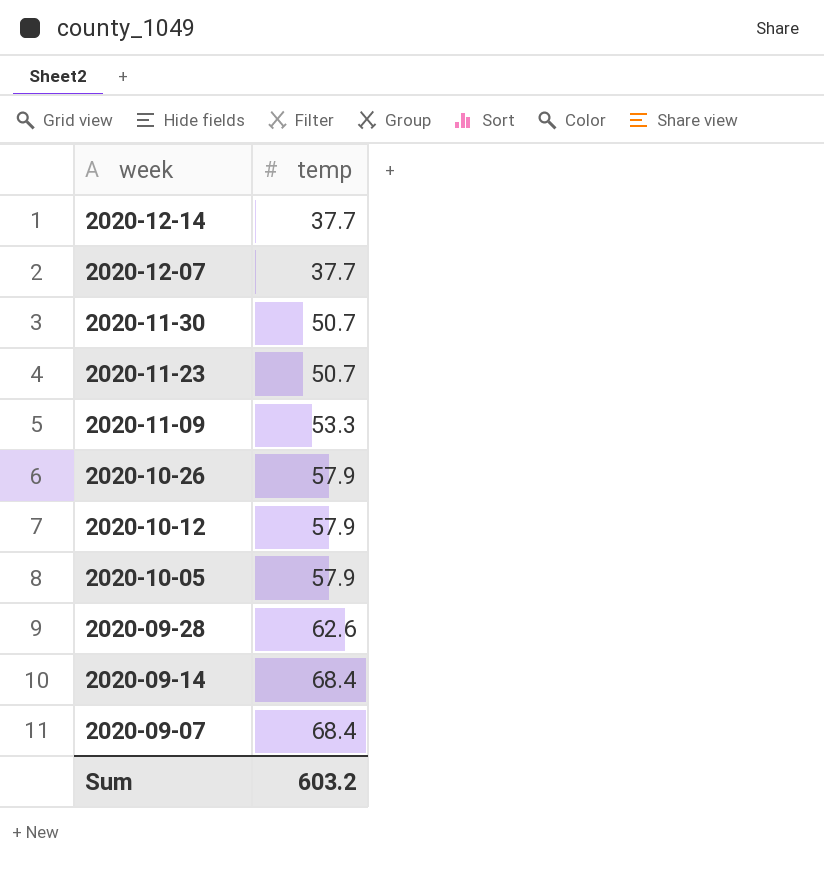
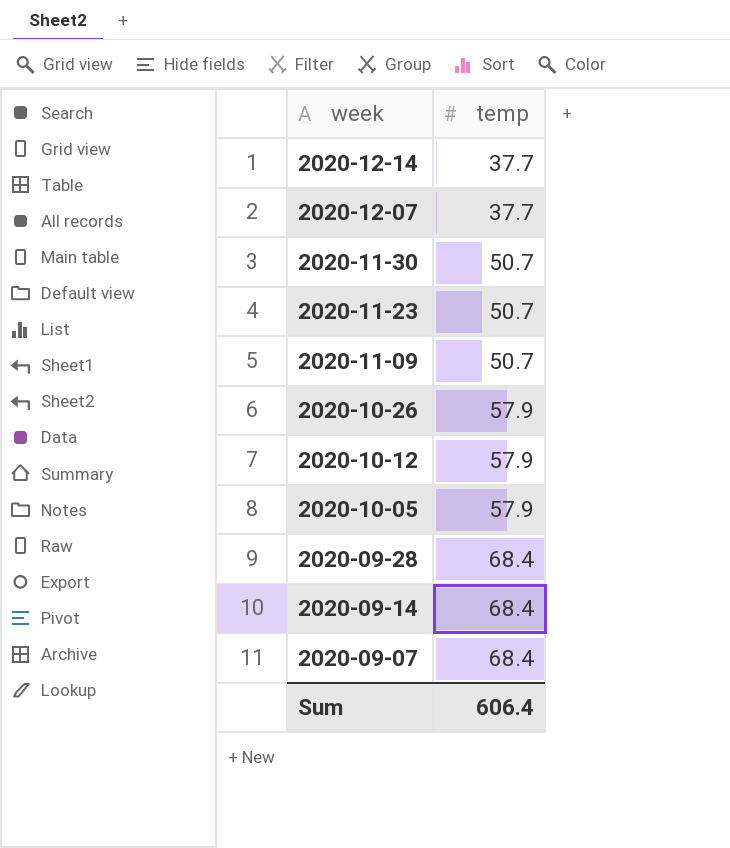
2020-11-09 | temp: 53.3 -> 50.7
2020-09-28 | temp: 62.6 -> 68.4
Sum | temp: 603.2 -> 606.4

